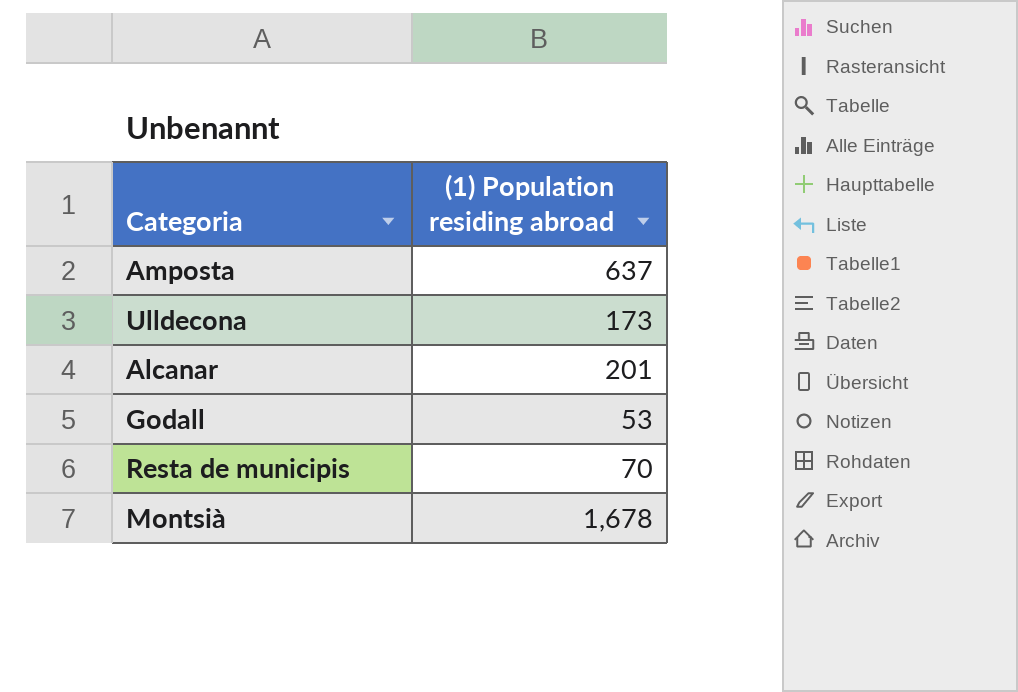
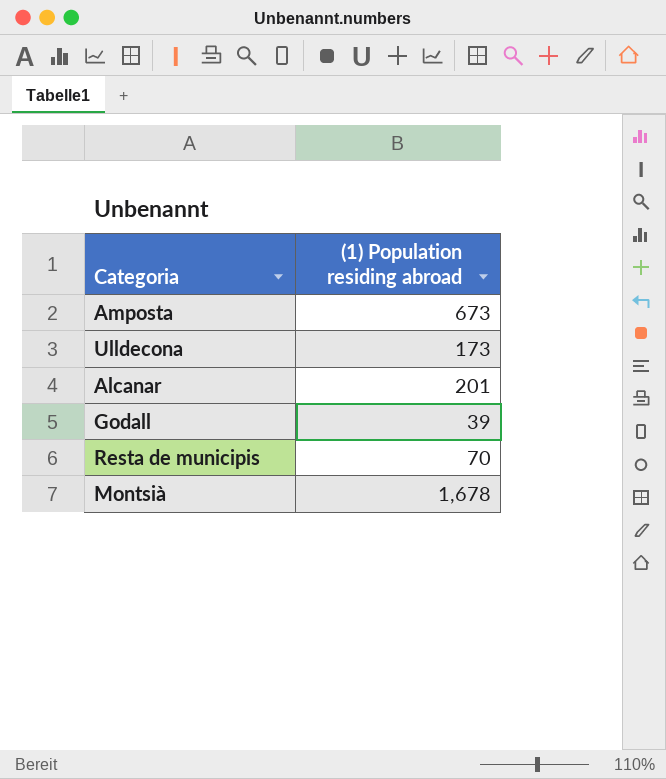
Amposta | (1) Population residing abroad: 637 -> 673
Godall | (1) Population residing abroad: 53 -> 39

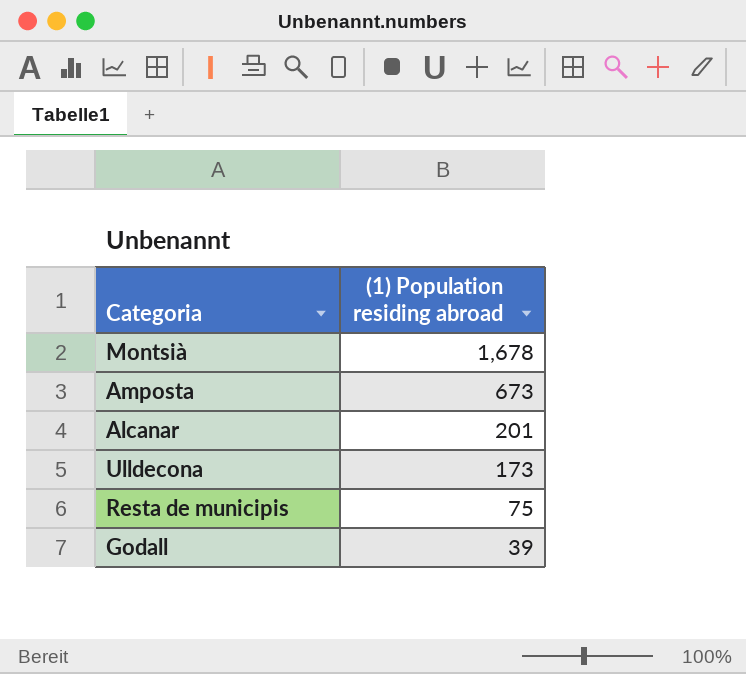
row order: none -> (1) Population residing abroad descending
Resta de municipis | (1) Population residing abroad: 70 -> 75

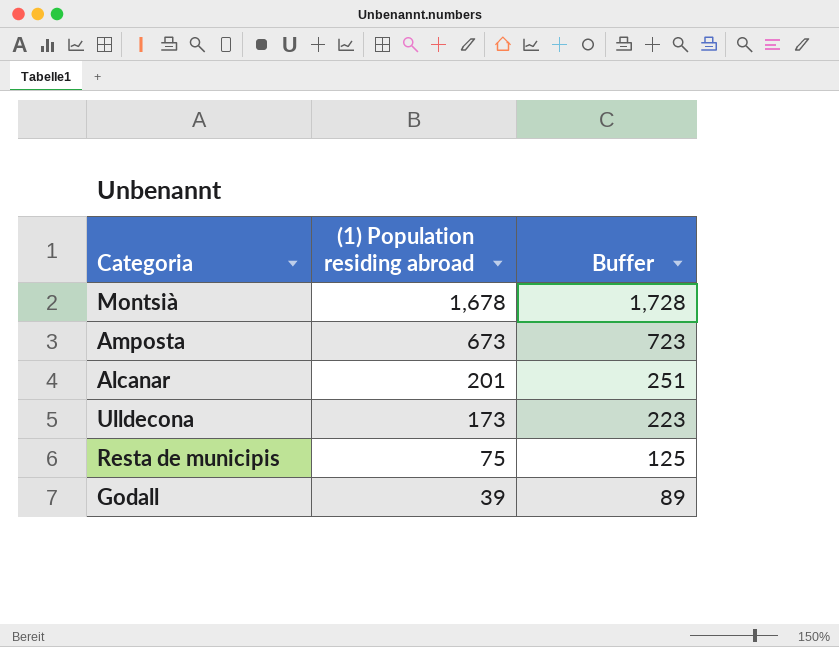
column Buffer | formula: none -> [(1) Population residing abroad] + 50

